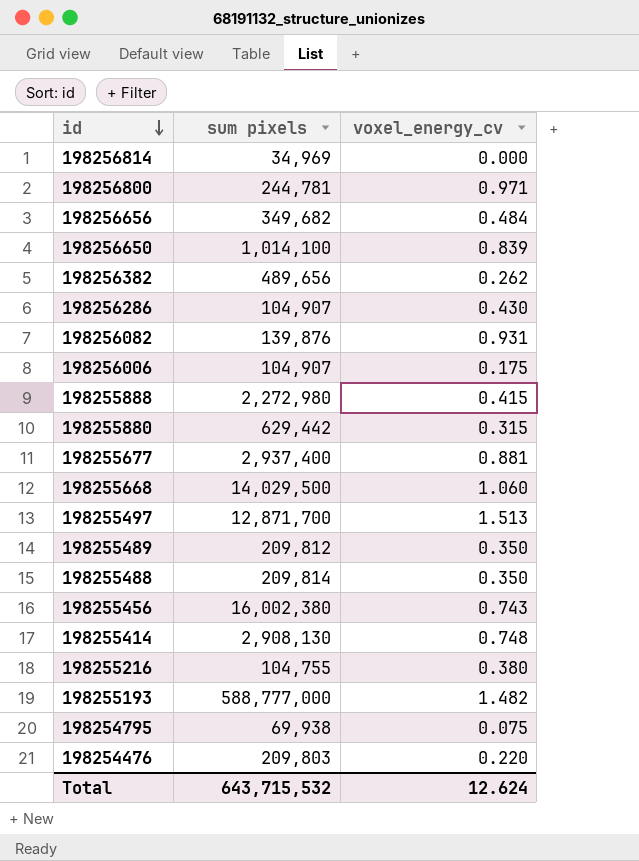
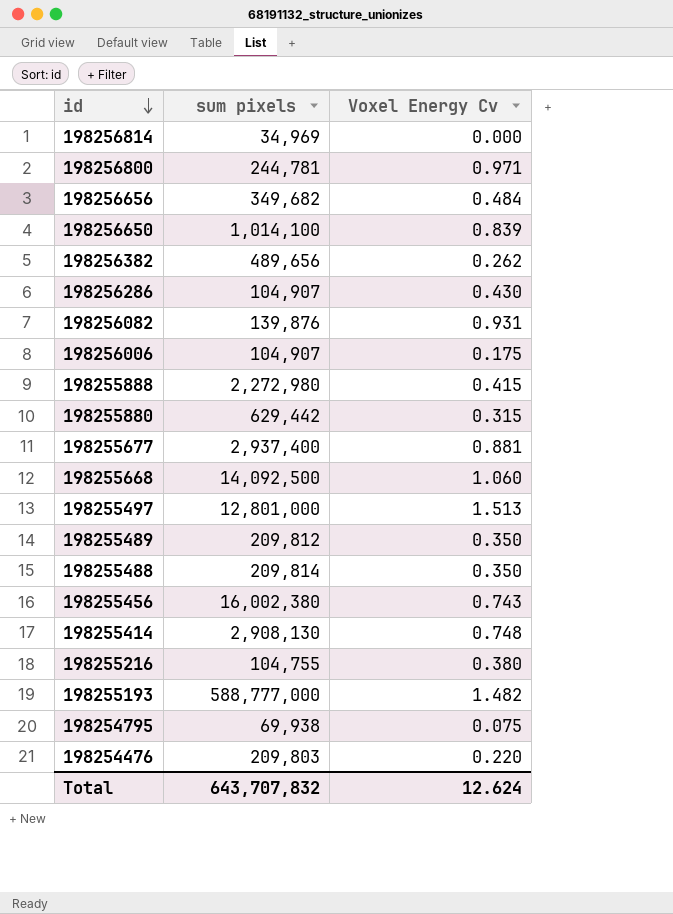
column name: voxel_energy_cv -> Voxel Energy Cv
198255668 | sum pixels: 14,029,500 -> 14,092,500
198255497 | sum pixels: 12,871,700 -> 12,801,000
Total | sum pixels: 643,715,532 -> 643,707,832

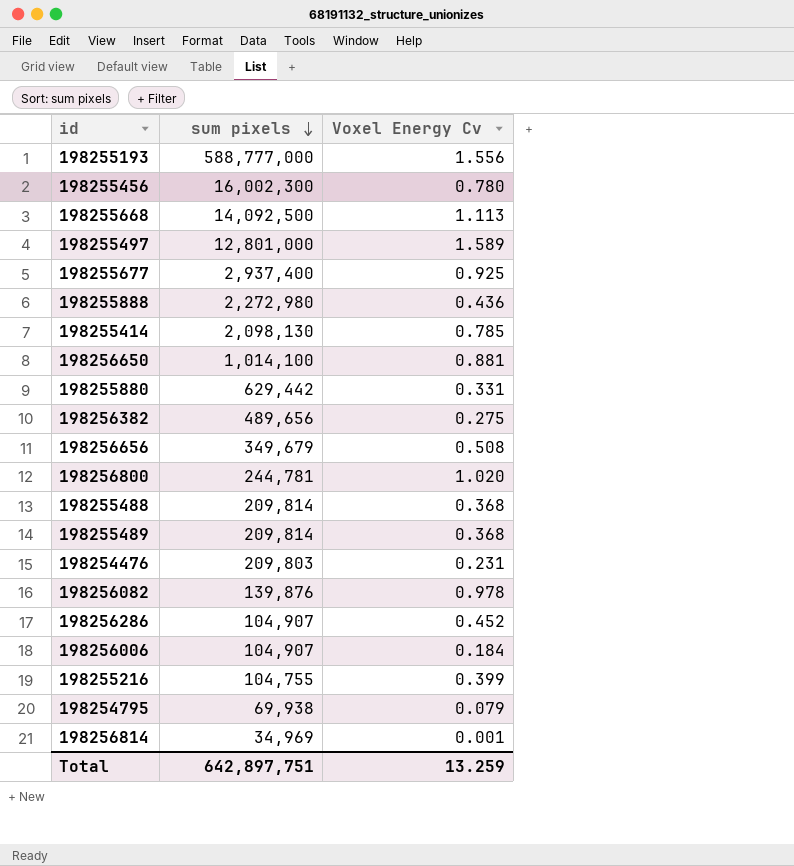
row order: id descending -> sum pixels descending
198255193 | Voxel Energy Cv: 1.482 -> 1.556
198255456 | sum pixels: 16,002,380 -> 16,002,300
198255456 | Voxel Energy Cv: 0.743 -> 0.780
198255668 | Voxel Energy Cv: 1.060 -> 1.113
198255497 | Voxel Energy Cv: 1.513 -> 1.589
198255677 | Voxel Energy Cv: 0.881 -> 0.925
198255888 | Voxel Energy Cv: 0.415 -> 0.436
198255414 | sum pixels: 2,908,130 -> 2,098,130
198255414 | Voxel Energy Cv: 0.748 -> 0.785
198256650 | Voxel Energy Cv: 0.839 -> 0.881
198255880 | Voxel Energy Cv: 0.315 -> 0.331
198256382 | Voxel Energy Cv: 0.262 -> 0.275
198256656 | sum pixels: 349,682 -> 349,679
198256656 | Voxel Energy Cv: 0.484 -> 0.508
198256800 | Voxel Energy Cv: 0.971 -> 1.020
198255488 | Voxel Energy Cv: 0.350 -> 0.368
198255489 | sum pixels: 209,812 -> 209,814
198255489 | Voxel Energy Cv: 0.350 -> 0.368
198254476 | Voxel Energy Cv: 0.220 -> 0.231
198256082 | Voxel Energy Cv: 0.931 -> 0.978
198256286 | Voxel Energy Cv: 0.430 -> 0.452
198256006 | Voxel Energy Cv: 0.175 -> 0.184
198255216 | Voxel Energy Cv: 0.380 -> 0.399
198254795 | Voxel Energy Cv: 0.075 -> 0.079
198256814 | Voxel Energy Cv: 0.000 -> 0.001
Total | sum pixels: 643,707,832 -> 642,897,751
Total | Voxel Energy Cv: 12.624 -> 13.259

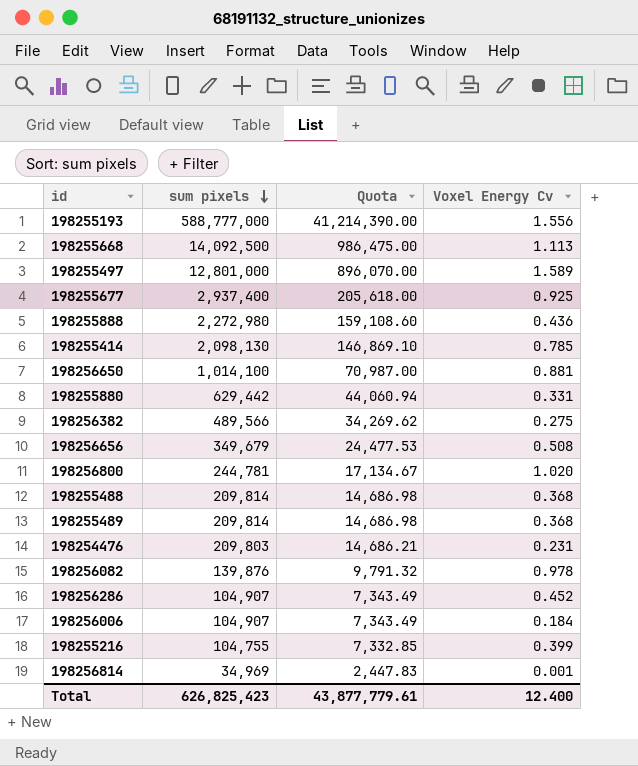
column Quota | formula: none -> [sum pixels] * 0.07
row 198255456: 16,002,300 | 0.780 -> none
row 198254795: 69,938 | 0.079 -> none
198256382 | sum pixels: 489,656 -> 489,566
Total | sum pixels: 642,897,751 -> 626,825,423
Total | Voxel Energy Cv: 13.259 -> 12.400

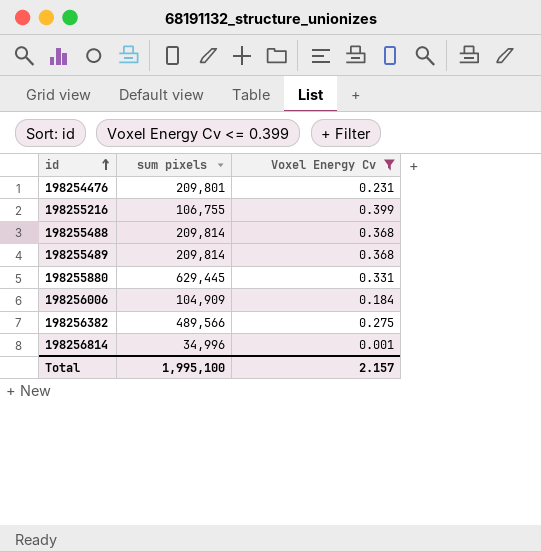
filter: none -> Voxel Energy Cv <= 0.399
row order: sum pixels descending -> id ascending
column Quota | formula: [sum pixels] * 0.07 -> none
198254476 | sum pixels: 209,803 -> 209,801
198255216 | sum pixels: 104,755 -> 106,755
198255880 | sum pixels: 629,442 -> 629,445
198256006 | sum pixels: 104,907 -> 104,909
198256814 | sum pixels: 34,969 -> 34,996
Total | sum pixels: 626,825,423 -> 1,995,100
Total | Voxel Energy Cv: 12.400 -> 2.157

